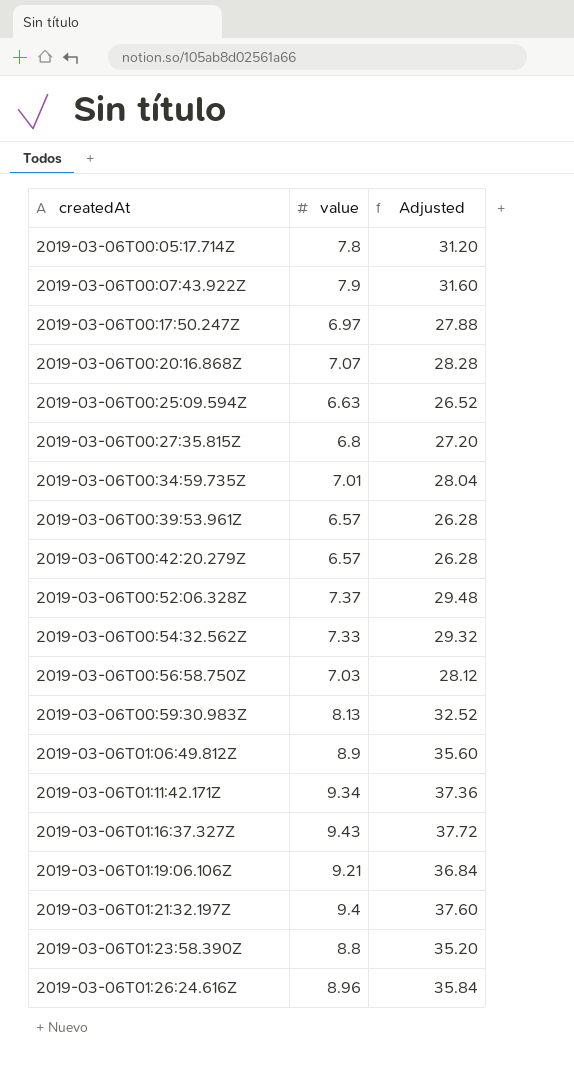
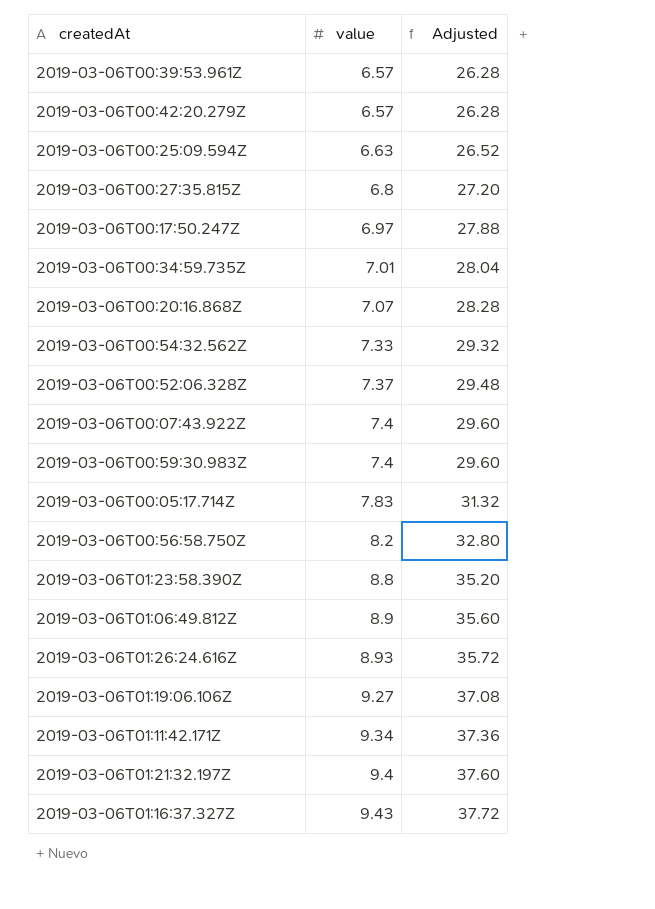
row order: createdAt ascending -> value ascending
2019-03-06T00:07:43.922Z | value: 7.9 -> 7.4
2019-03-06T00:07:43.922Z | Adjusted: 31.60 -> 29.60
2019-03-06T00:59:30.983Z | value: 8.13 -> 7.4
2019-03-06T00:59:30.983Z | Adjusted: 32.52 -> 29.60
2019-03-06T00:05:17.714Z | value: 7.8 -> 7.83
2019-03-06T00:05:17.714Z | Adjusted: 31.20 -> 31.32
2019-03-06T00:56:58.750Z | value: 7.03 -> 8.2
2019-03-06T00:56:58.750Z | Adjusted: 28.12 -> 32.80
2019-03-06T01:26:24.616Z | value: 8.96 -> 8.93
2019-03-06T01:26:24.616Z | Adjusted: 35.84 -> 35.72
2019-03-06T01:19:06.106Z | value: 9.21 -> 9.27
2019-03-06T01:19:06.106Z | Adjusted: 36.84 -> 37.08

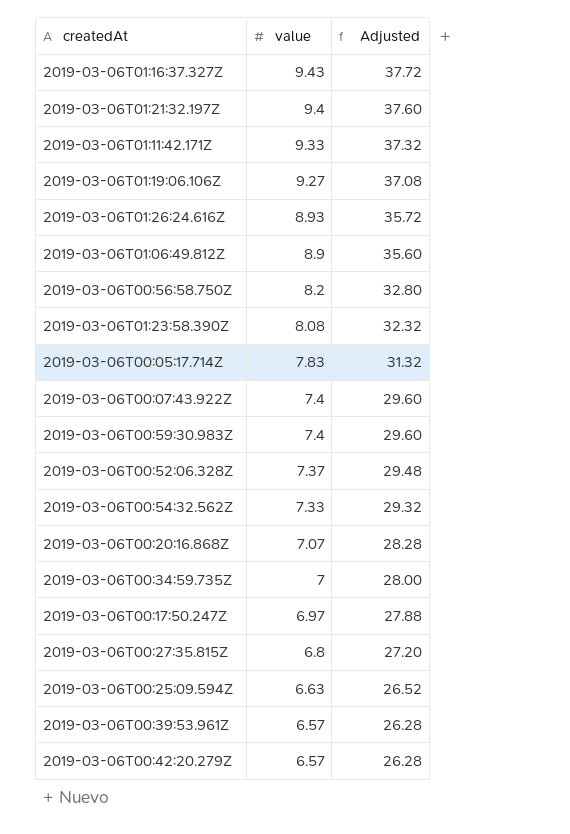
row order: value ascending -> value descending
2019-03-06T01:11:42.171Z | value: 9.34 -> 9.33
2019-03-06T01:11:42.171Z | Adjusted: 37.36 -> 37.32
2019-03-06T01:23:58.390Z | value: 8.8 -> 8.08
2019-03-06T01:23:58.390Z | Adjusted: 35.20 -> 32.32
2019-03-06T00:34:59.735Z | value: 7.01 -> 7
2019-03-06T00:34:59.735Z | Adjusted: 28.04 -> 28.00

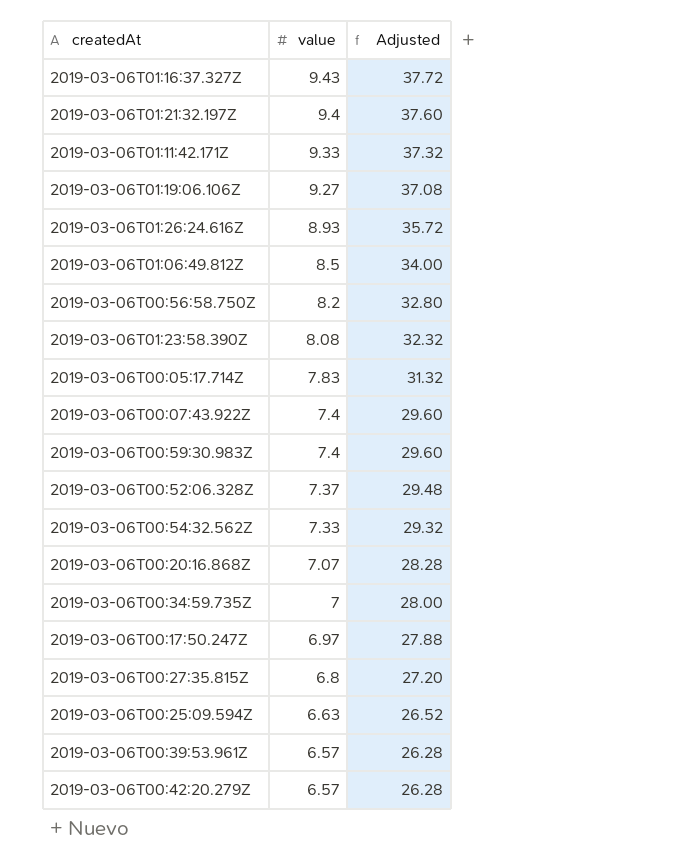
2019-03-06T01:06:49.812Z | value: 8.9 -> 8.5
2019-03-06T01:06:49.812Z | Adjusted: 35.60 -> 34.00

